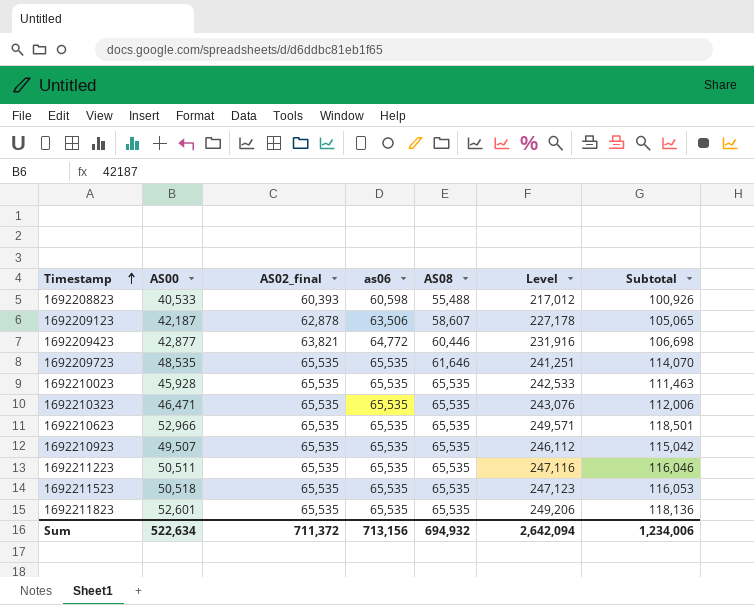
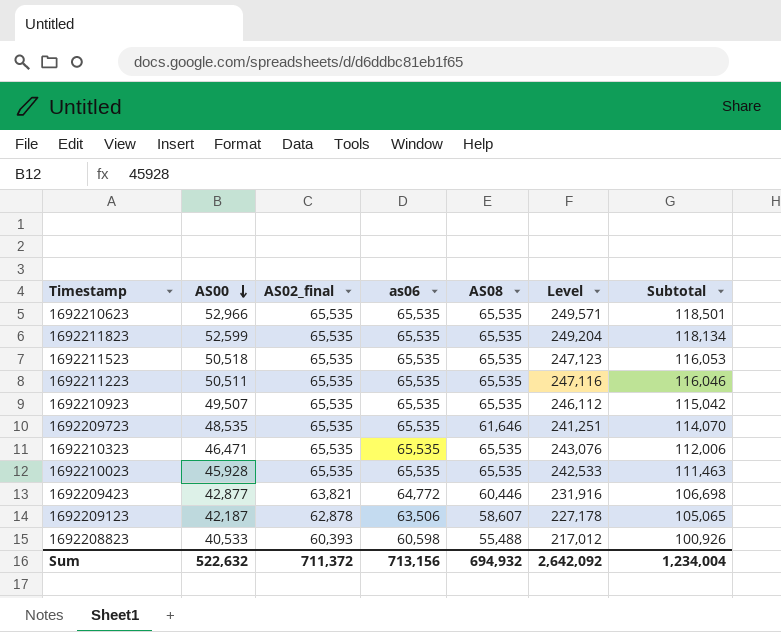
row order: Timestamp ascending -> AS00 descending
1692211823 | AS00: 52,601 -> 52,599
1692211823 | Level: 249,206 -> 249,204
1692211823 | Subtotal: 118,136 -> 118,134
Sum | AS00: 522,634 -> 522,632
Sum | Level: 2,642,094 -> 2,642,092
Sum | Subtotal: 1,234,006 -> 1,234,004

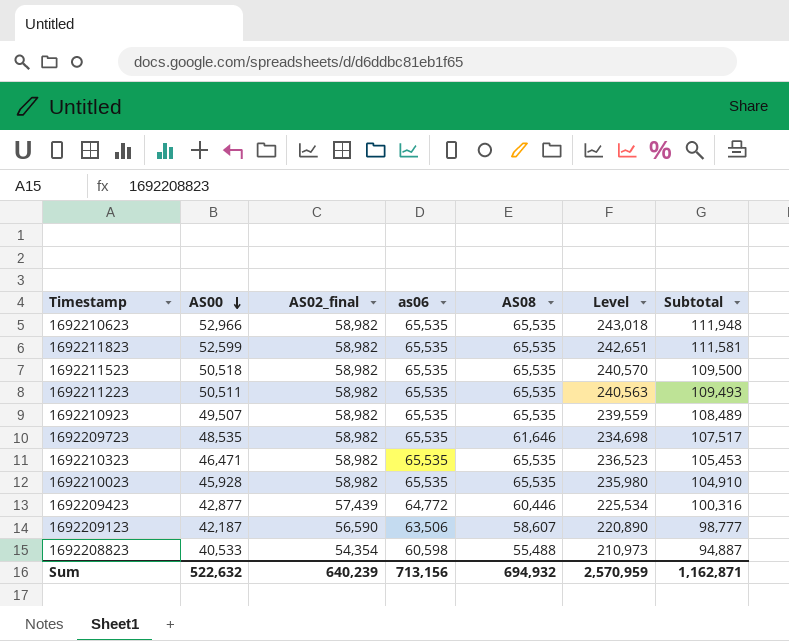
1692210623 | AS02_final: 65,535 -> 58,982
1692210623 | Level: 249,571 -> 243,018
1692210623 | Subtotal: 118,501 -> 111,948
1692211823 | AS02_final: 65,535 -> 58,982
1692211823 | Level: 249,204 -> 242,651
1692211823 | Subtotal: 118,134 -> 111,581
1692211523 | AS02_final: 65,535 -> 58,982
1692211523 | Level: 247,123 -> 240,570
1692211523 | Subtotal: 116,053 -> 109,500
1692211223 | AS02_final: 65,535 -> 58,982
1692211223 | Level: 247,116 -> 240,563
1692211223 | Subtotal: 116,046 -> 109,493
1692210923 | AS02_final: 65,535 -> 58,982
1692210923 | Level: 246,112 -> 239,559
1692210923 | Subtotal: 115,042 -> 108,489
1692209723 | AS02_final: 65,535 -> 58,982
1692209723 | Level: 241,251 -> 234,698
1692209723 | Subtotal: 114,070 -> 107,517
1692210323 | AS02_final: 65,535 -> 58,982
1692210323 | Level: 243,076 -> 236,523
1692210323 | Subtotal: 112,006 -> 105,453
1692210023 | AS02_final: 65,535 -> 58,982
1692210023 | Level: 242,533 -> 235,980
1692210023 | Subtotal: 111,463 -> 104,910
1692209423 | AS02_final: 63,821 -> 57,439
1692209423 | Level: 231,916 -> 225,534
1692209423 | Subtotal: 106,698 -> 100,316
1692209123 | AS02_final: 62,878 -> 56,590
1692209123 | Level: 227,178 -> 220,890
1692209123 | Subtotal: 105,065 -> 98,777
1692208823 | AS02_final: 60,393 -> 54,354
1692208823 | Level: 217,012 -> 210,973
1692208823 | Subtotal: 100,926 -> 94,887
Sum | AS02_final: 711,372 -> 640,239
Sum | Level: 2,642,092 -> 2,570,959
Sum | Subtotal: 1,234,004 -> 1,162,871

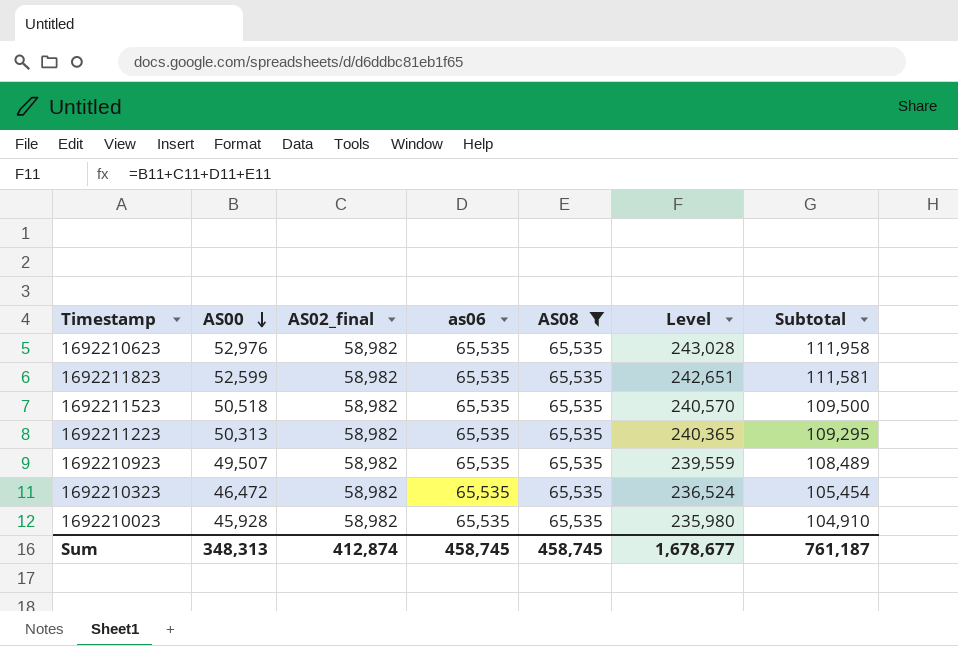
filter: none -> AS08 = 65,535
1692210623 | AS00: 52,966 -> 52,976
1692210623 | Level: 243,018 -> 243,028
1692210623 | Subtotal: 111,948 -> 111,958
1692211223 | AS00: 50,511 -> 50,313
1692211223 | Level: 240,563 -> 240,365
1692211223 | Subtotal: 109,493 -> 109,295
1692210323 | AS00: 46,471 -> 46,472
1692210323 | Level: 236,523 -> 236,524
1692210323 | Subtotal: 105,453 -> 105,454
Sum | AS00: 522,632 -> 348,313
Sum | AS02_final: 640,239 -> 412,874
Sum | as06: 713,156 -> 458,745
Sum | AS08: 694,932 -> 458,745
Sum | Level: 2,570,959 -> 1,678,677
Sum | Subtotal: 1,162,871 -> 761,187

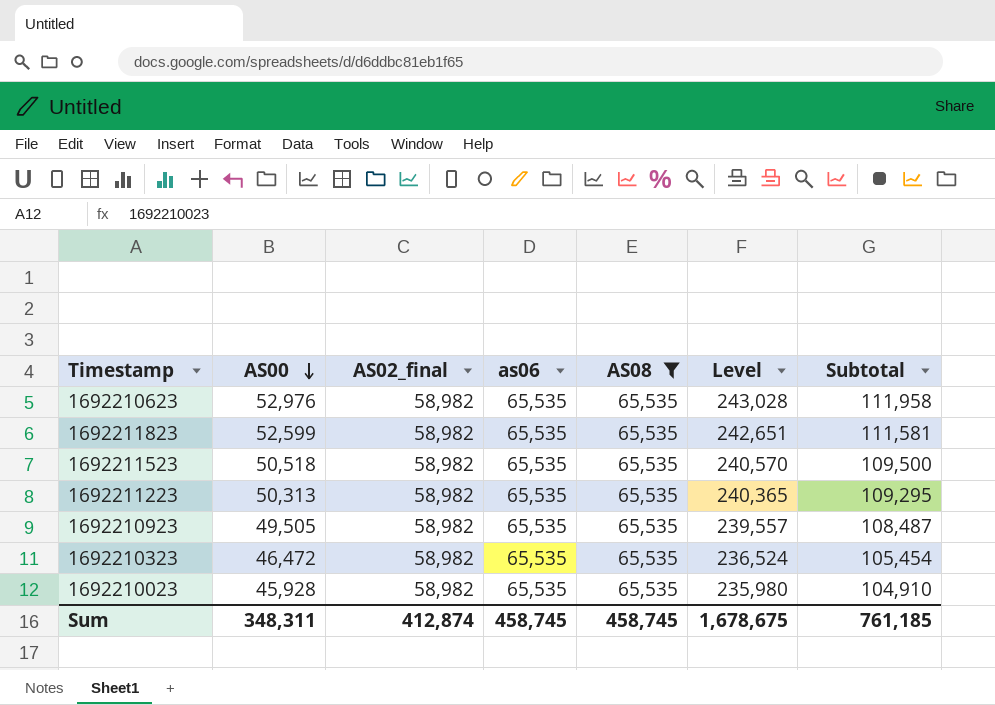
1692210923 | AS00: 49,507 -> 49,505
1692210923 | Level: 239,559 -> 239,557
1692210923 | Subtotal: 108,489 -> 108,487
Sum | AS00: 348,313 -> 348,311
Sum | Level: 1,678,677 -> 1,678,675
Sum | Subtotal: 761,187 -> 761,185

